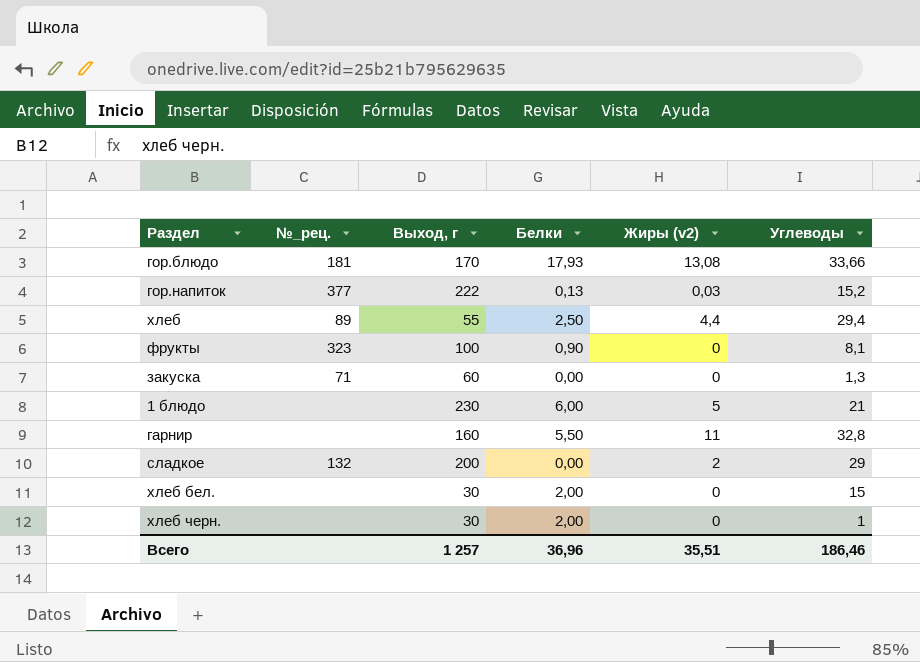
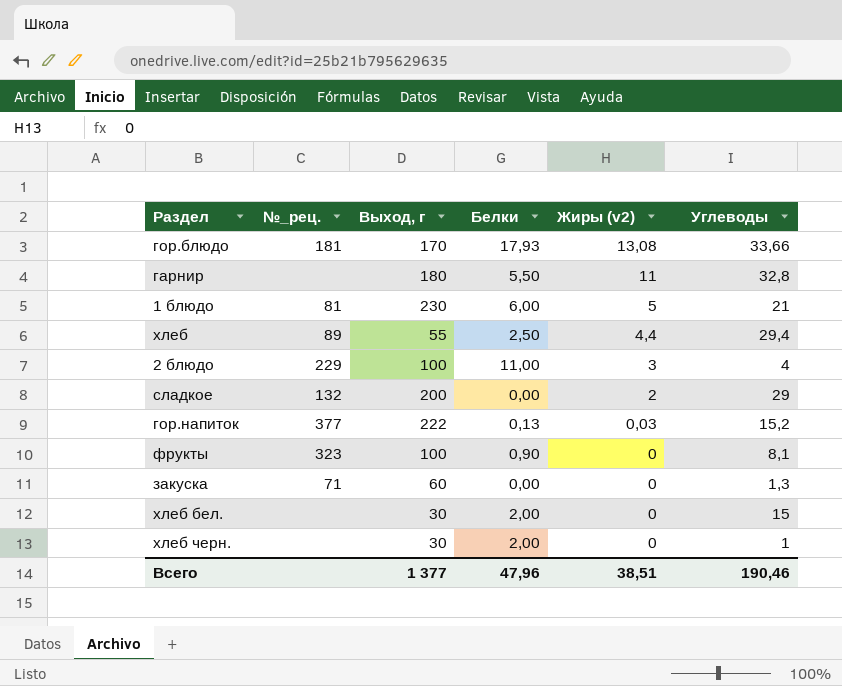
row order: none -> Жиры (v2) descending
гарнир | Выход, г: 160 -> 180
1 блюдо | №_рец.: none -> 81
row 2 блюдо: none -> 229 | 100 | 11,00 | 3 | 4
Всего | Выход, г: 1 257 -> 1 377
Всего | Белки: 36,96 -> 47,96
Всего | Жиры (v2): 35,51 -> 38,51
Всего | Углеводы: 186,46 -> 190,46

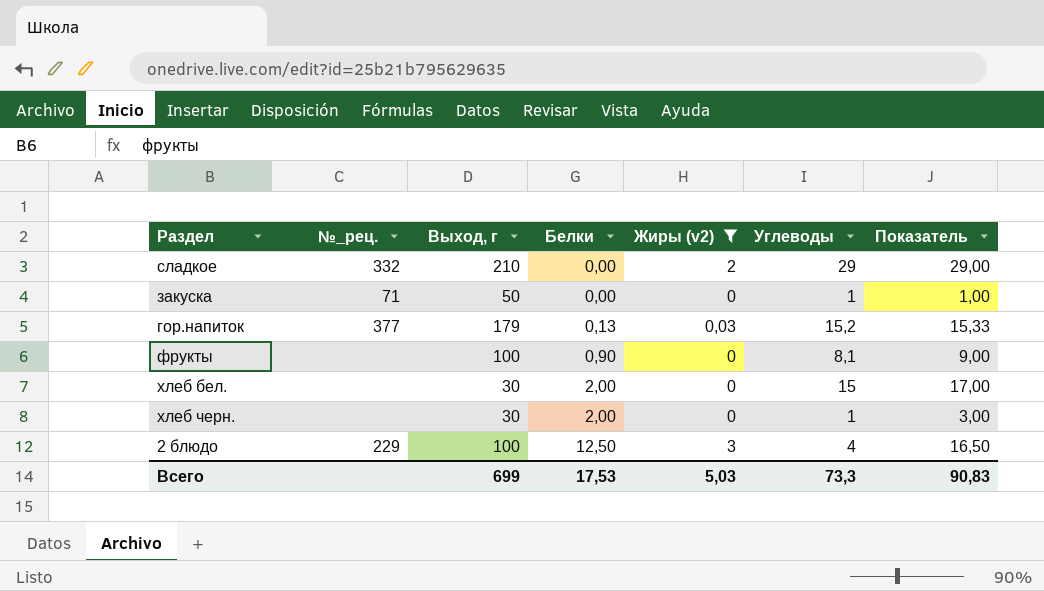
filter: none -> Жиры (v2) <= 3
row order: Жиры (v2) descending -> Белки ascending
column Показатель | formula: none -> [Белки] + [Углеводы]
сладкое | №_рец.: 132 -> 332
сладкое | Выход, г: 200 -> 210
закуска | Выход, г: 60 -> 50
закуска | Углеводы: 1,3 -> 1
гор.напиток | Выход, г: 222 -> 179
фрукты | №_рец.: 323 -> none
2 блюдо | Белки: 11,00 -> 12,50
Всего | Выход, г: 1 377 -> 699
Всего | Белки: 47,96 -> 17,53
Всего | Жиры (v2): 38,51 -> 5,03
Всего | Углеводы: 190,46 -> 73,3

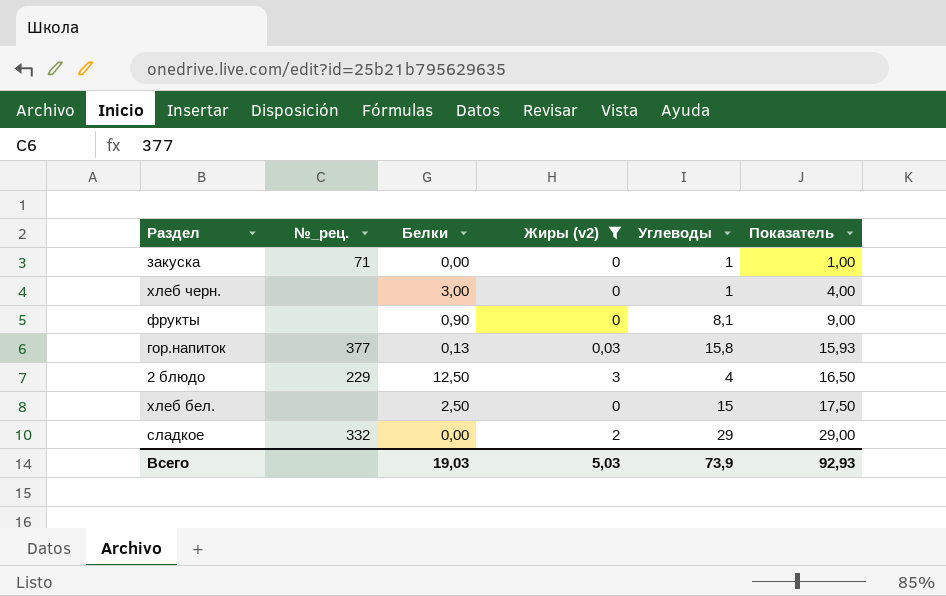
row order: Белки ascending -> Показатель ascending
column Выход, г | position: 3 -> none
хлеб черн. | Белки: 2,00 -> 3,00
хлеб черн. | Показатель: 3,00 -> 4,00
гор.напиток | Углеводы: 15,2 -> 15,8
гор.напиток | Показатель: 15,33 -> 15,93
хлеб бел. | Белки: 2,00 -> 2,50
хлеб бел. | Показатель: 17,00 -> 17,50
Всего | Белки: 17,53 -> 19,03
Всего | Углеводы: 73,3 -> 73,9
Всего | Показатель: 90,83 -> 92,93

